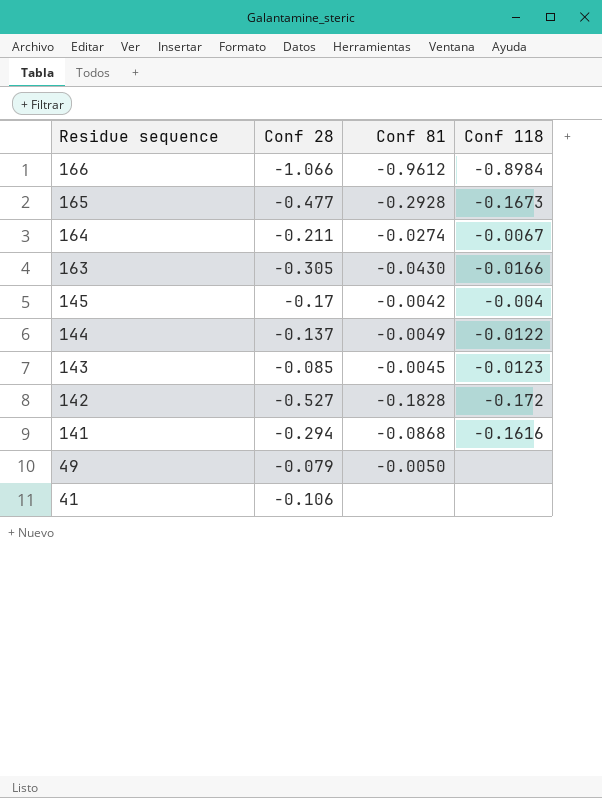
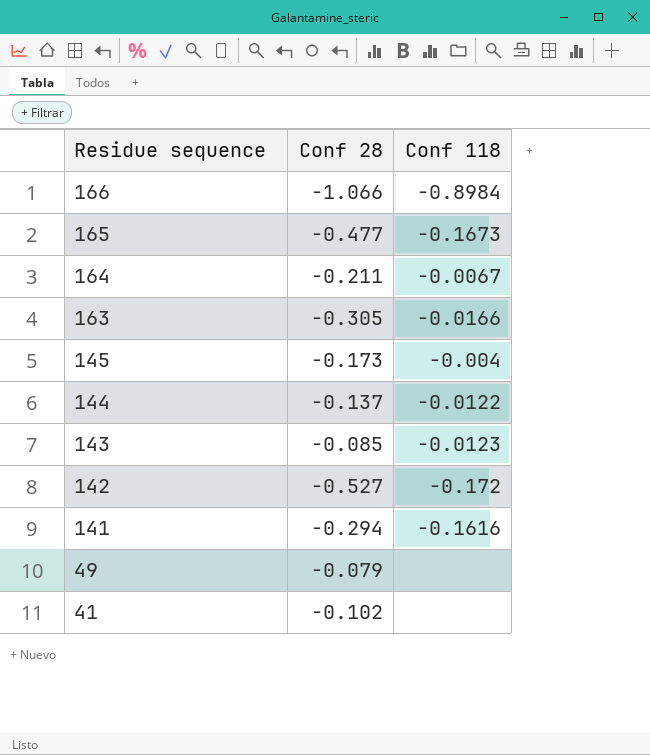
column Conf 81 | position: 3 -> none
145 | Conf 28: -0.17 -> -0.173
41 | Conf 28: -0.106 -> -0.102

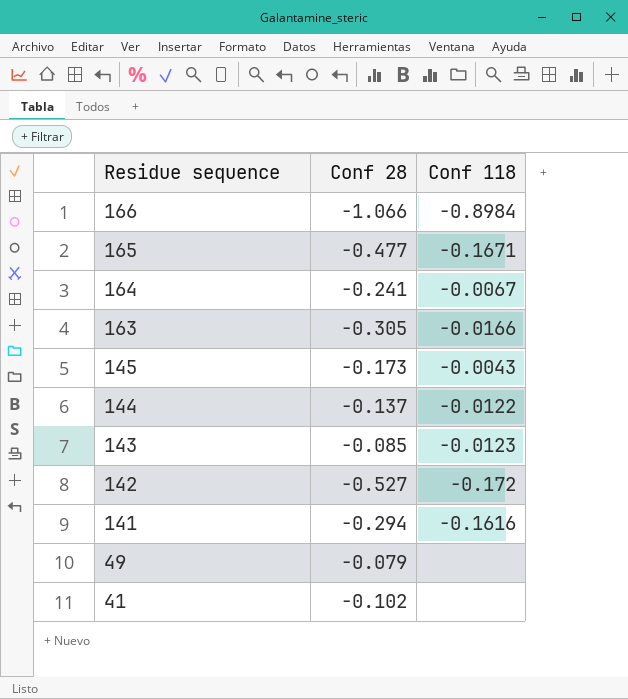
165 | Conf 118: -0.1673 -> -0.1671
164 | Conf 28: -0.211 -> -0.241
145 | Conf 118: -0.004 -> -0.0043

